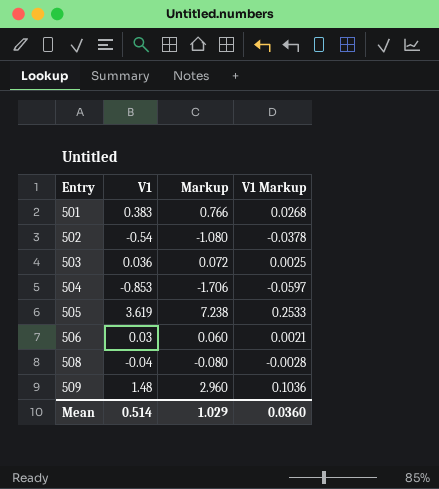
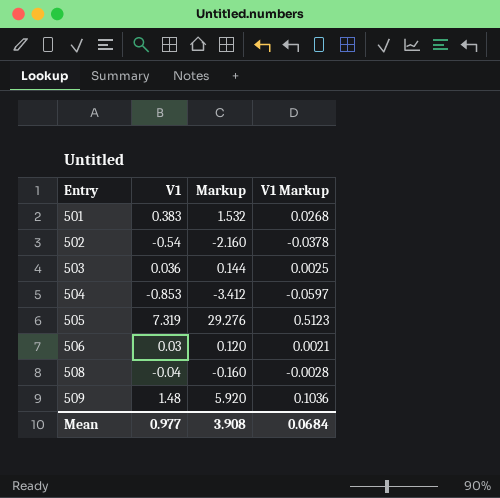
column Markup | formula: [V1] * 2 -> [V1] * 4
505 | V1: 3.619 -> 7.319
505 | V1 Markup: 0.2533 -> 0.5123
Mean | V1: 0.514 -> 0.977
Mean | Markup: 1.029 -> 3.908
Mean | V1 Markup: 0.0360 -> 0.0684

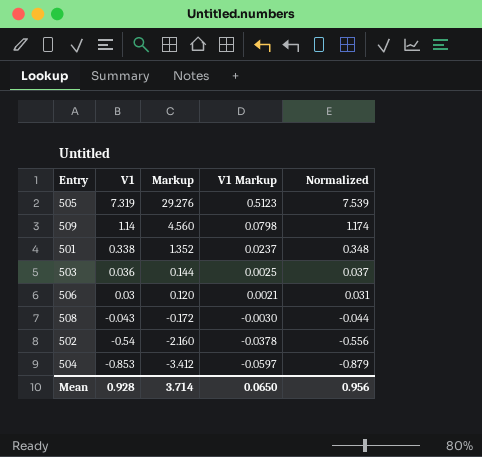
row order: Entry ascending -> V1 descending
column Normalized | formula: none -> [V1] * 1.03
509 | V1: 1.48 -> 1.14
509 | Markup: 5.920 -> 4.560
509 | V1 Markup: 0.1036 -> 0.0798
501 | V1: 0.383 -> 0.338
501 | Markup: 1.532 -> 1.352
501 | V1 Markup: 0.0268 -> 0.0237
508 | V1: -0.04 -> -0.043
508 | Markup: -0.160 -> -0.172
508 | V1 Markup: -0.0028 -> -0.0030
Mean | V1: 0.977 -> 0.928
Mean | Markup: 3.908 -> 3.714
Mean | V1 Markup: 0.0684 -> 0.0650

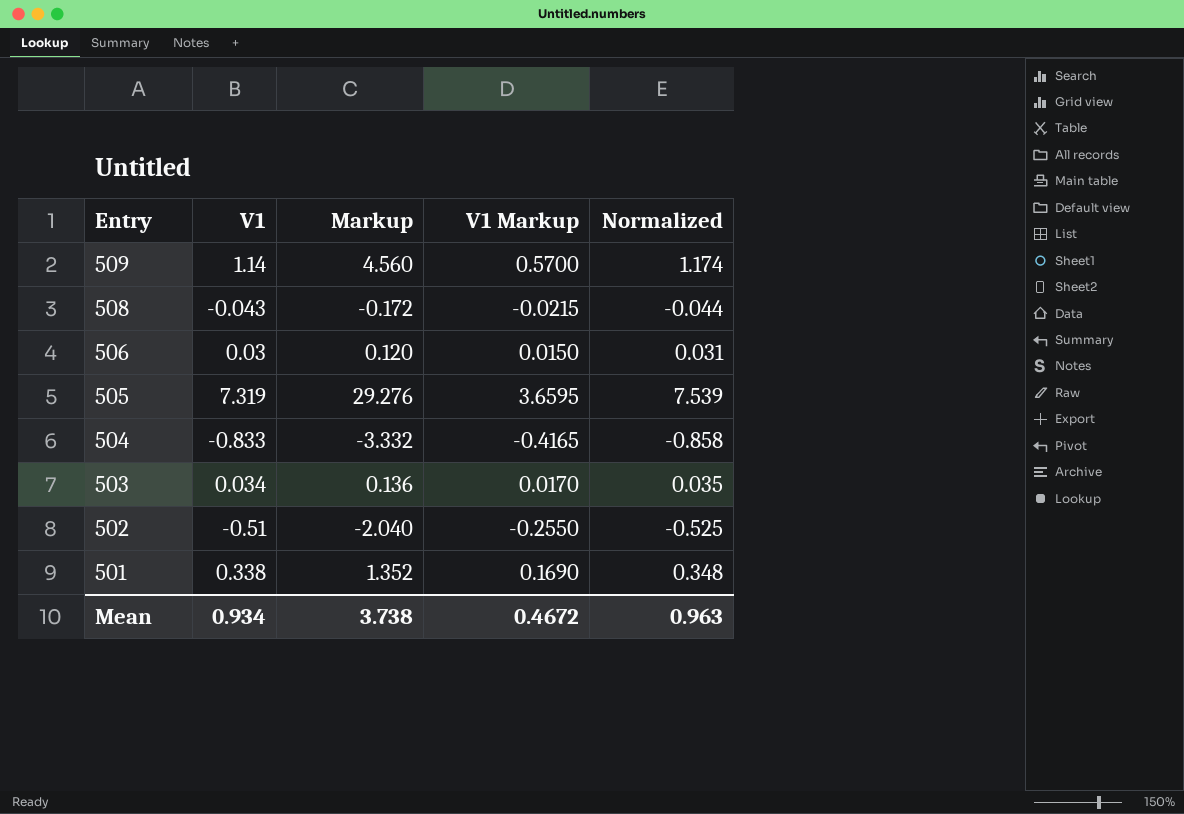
row order: V1 descending -> Entry descending
column V1 Markup | formula: [V1] * 0.07 -> [V1] * 0.5
504 | V1: -0.853 -> -0.833
504 | Markup: -3.412 -> -3.332
504 | Normalized: -0.879 -> -0.858
503 | V1: 0.036 -> 0.034
503 | Markup: 0.144 -> 0.136
503 | Normalized: 0.037 -> 0.035
502 | V1: -0.54 -> -0.51
502 | Markup: -2.160 -> -2.040
502 | Normalized: -0.556 -> -0.525
Mean | V1: 0.928 -> 0.934
Mean | Markup: 3.714 -> 3.738
Mean | V1 Markup: 0.0650 -> 0.4672
Mean | Normalized: 0.956 -> 0.963

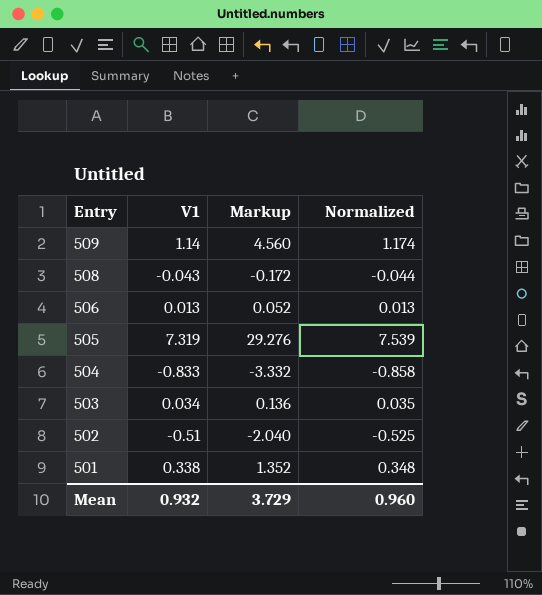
column V1 Markup | formula: [V1] * 0.5 -> none
506 | V1: 0.03 -> 0.013
506 | Markup: 0.120 -> 0.052
506 | Normalized: 0.031 -> 0.013
Mean | V1: 0.934 -> 0.932
Mean | Markup: 3.738 -> 3.729
Mean | Normalized: 0.963 -> 0.960

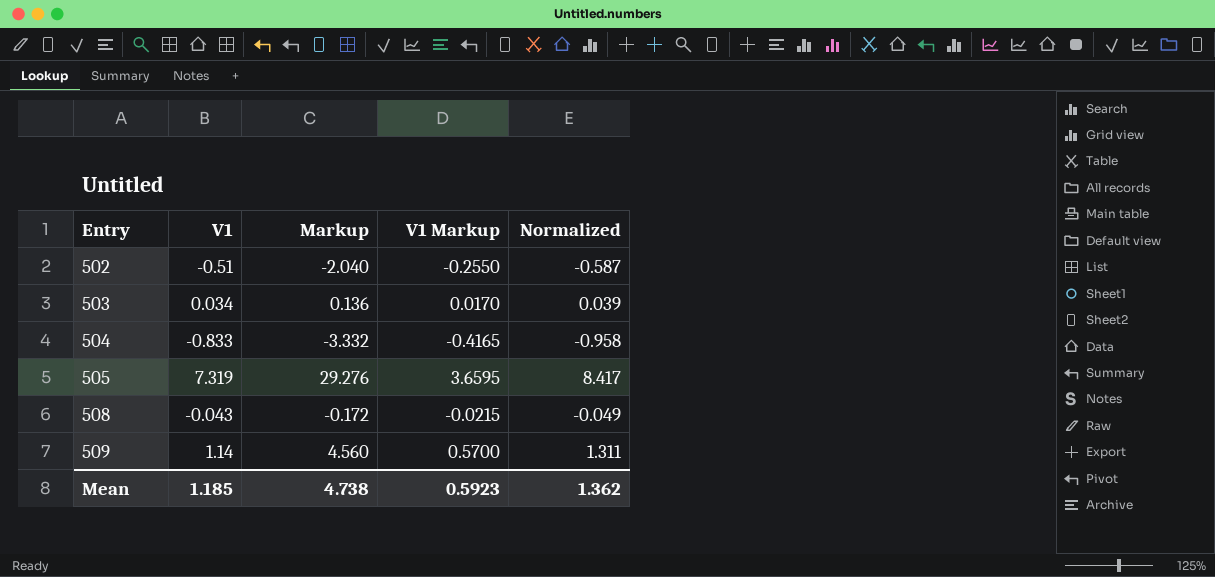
row order: Entry descending -> Entry ascending
column V1 Markup | formula: none -> [V1] * 0.5
column Normalized | formula: [V1] * 1.03 -> [V1] * 1.15
row 506: 0.013 | 0.052 | 0.013 -> none
row 501: 0.338 | 1.352 | 0.348 -> none
Mean | V1: 0.932 -> 1.185
Mean | Markup: 3.729 -> 4.738
Mean | Normalized: 0.960 -> 1.362

